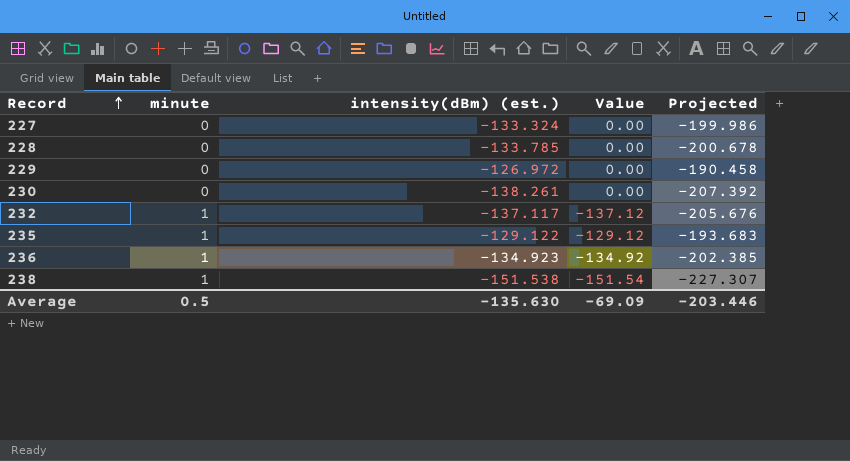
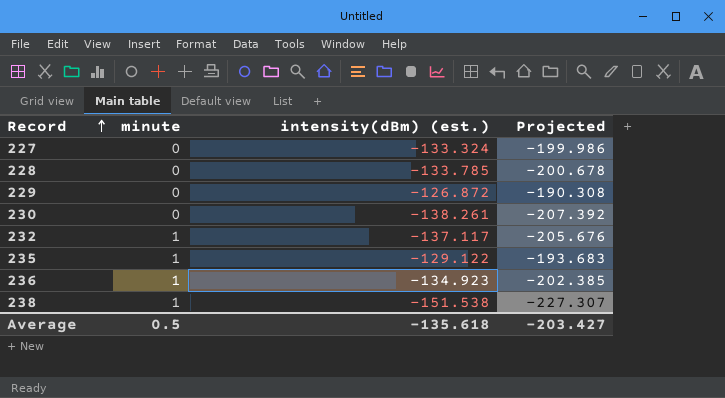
column Value | formula: [minute] * [intensity(dBm) (est.)] -> none
229 | intensity(dBm) (est.): -126.972 -> -126.872
229 | Projected: -190.458 -> -190.308
Average | intensity(dBm) (est.): -135.630 -> -135.618
Average | Projected: -203.446 -> -203.427

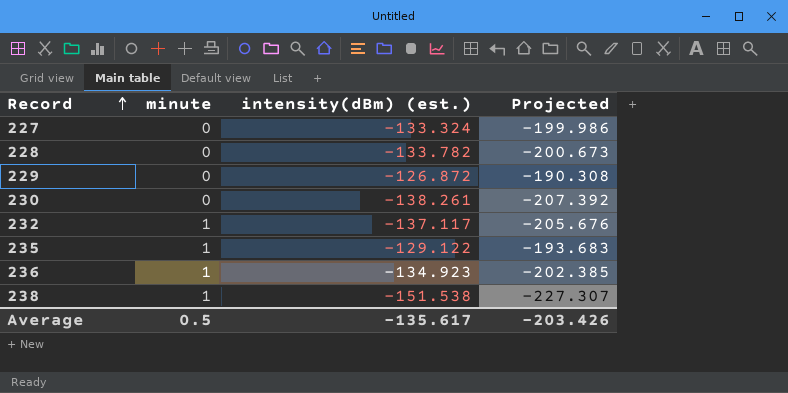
228 | intensity(dBm) (est.): -133.785 -> -133.782
228 | Projected: -200.678 -> -200.673
Average | intensity(dBm) (est.): -135.618 -> -135.617
Average | Projected: -203.427 -> -203.426

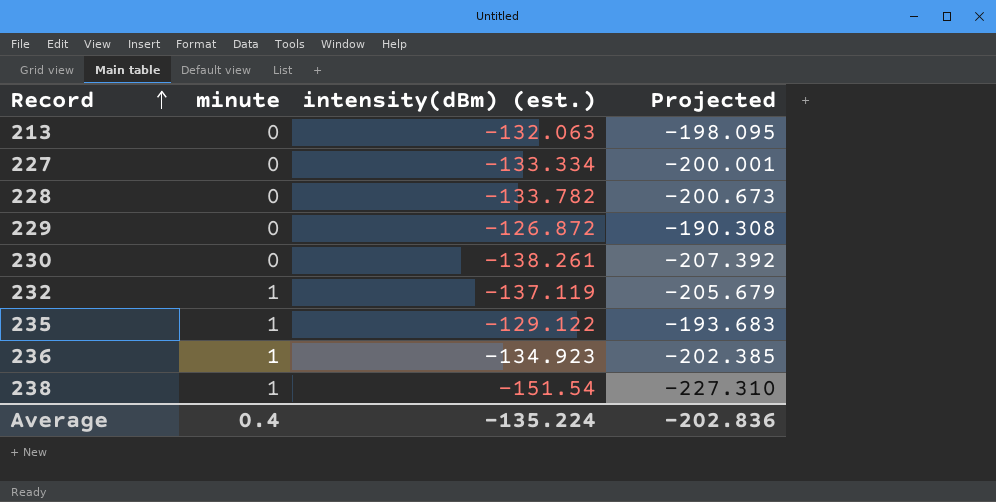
row 213: none -> 0 | -132.063 | -198.095
227 | intensity(dBm) (est.): -133.324 -> -133.334
227 | Projected: -199.986 -> -200.001
232 | intensity(dBm) (est.): -137.117 -> -137.119
232 | Projected: -205.676 -> -205.679
238 | intensity(dBm) (est.): -151.538 -> -151.54
238 | Projected: -227.307 -> -227.310
Average | minute: 0.5 -> 0.4
Average | intensity(dBm) (est.): -135.617 -> -135.224
Average | Projected: -203.426 -> -202.836

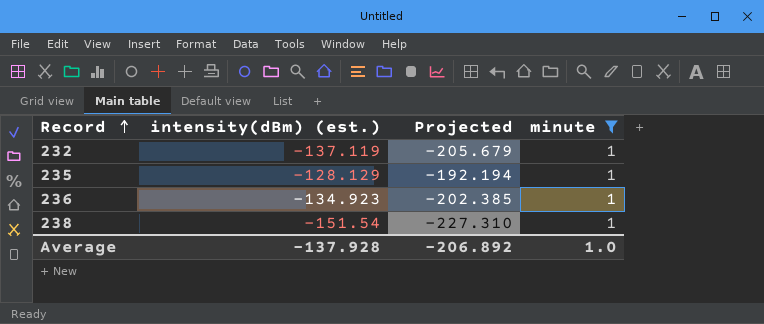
filter: none -> minute = 1
column minute | position: 2 -> 4
235 | intensity(dBm) (est.): -129.122 -> -128.129
235 | Projected: -193.683 -> -192.194
Average | intensity(dBm) (est.): -135.224 -> -137.928
Average | Projected: -202.836 -> -206.892
Average | minute: 0.4 -> 1.0

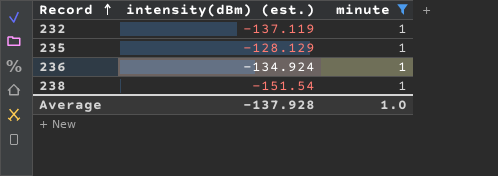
column Projected | formula: [intensity(dBm) (est.)] * 1.5 -> none
236 | intensity(dBm) (est.): -134.923 -> -134.924

